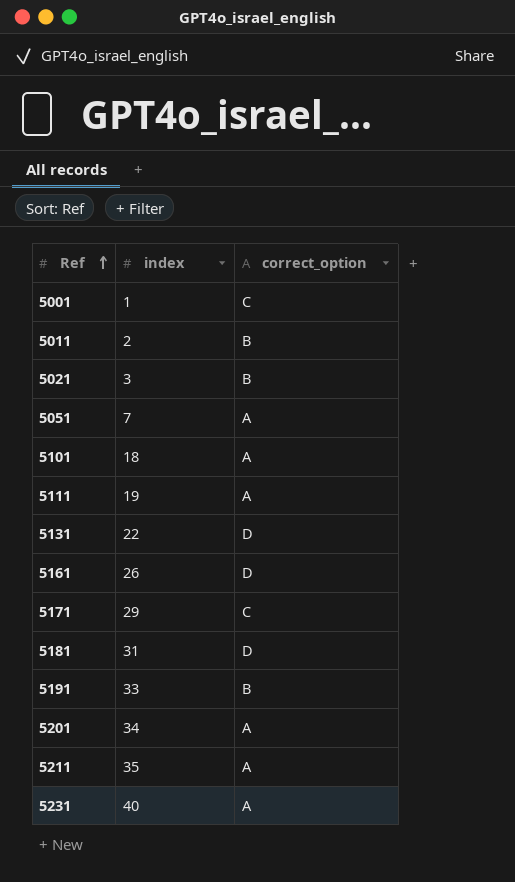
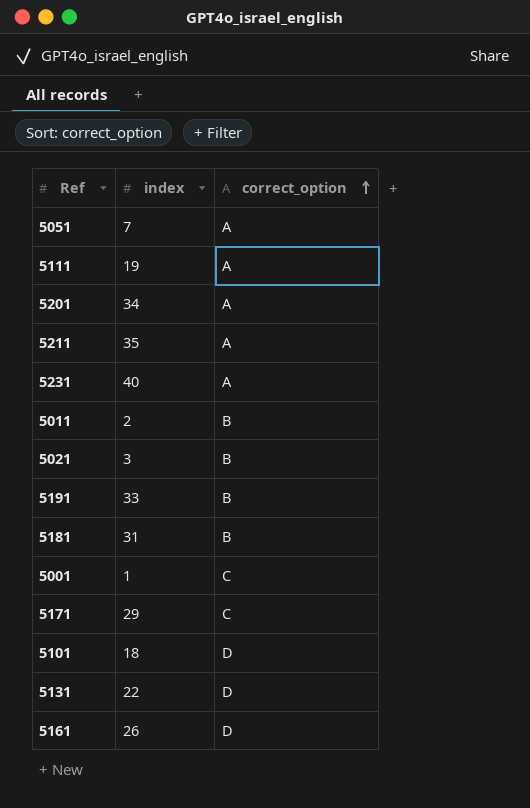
row order: Ref ascending -> correct_option ascending
5181 | correct_option: D -> B
5101 | correct_option: A -> D

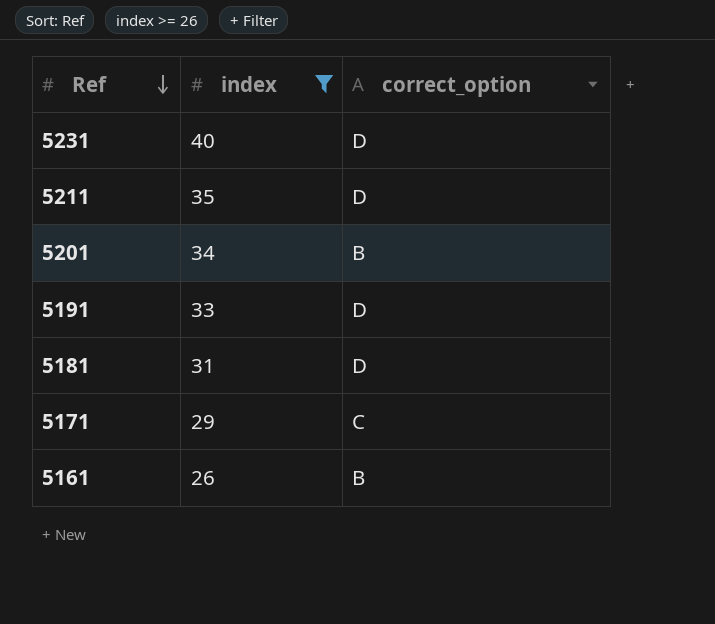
filter: none -> index >= 26
row order: correct_option ascending -> Ref descending
5231 | correct_option: A -> D
5211 | correct_option: A -> D
5201 | correct_option: A -> B
5191 | correct_option: B -> D
5181 | correct_option: B -> D
5161 | correct_option: D -> B

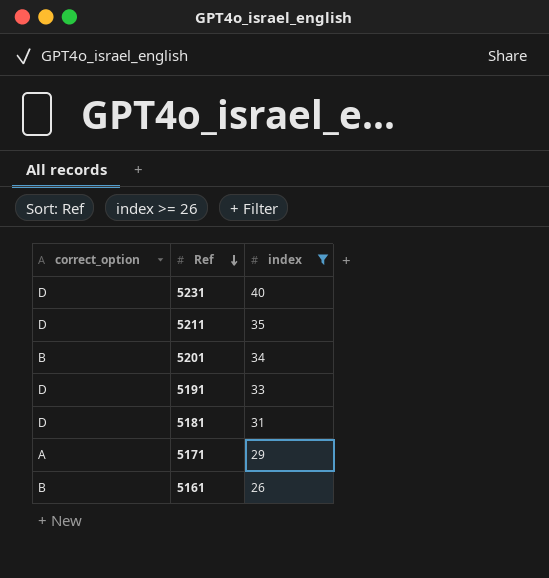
column correct_option | position: 3 -> 1
5171 | correct_option: C -> A

